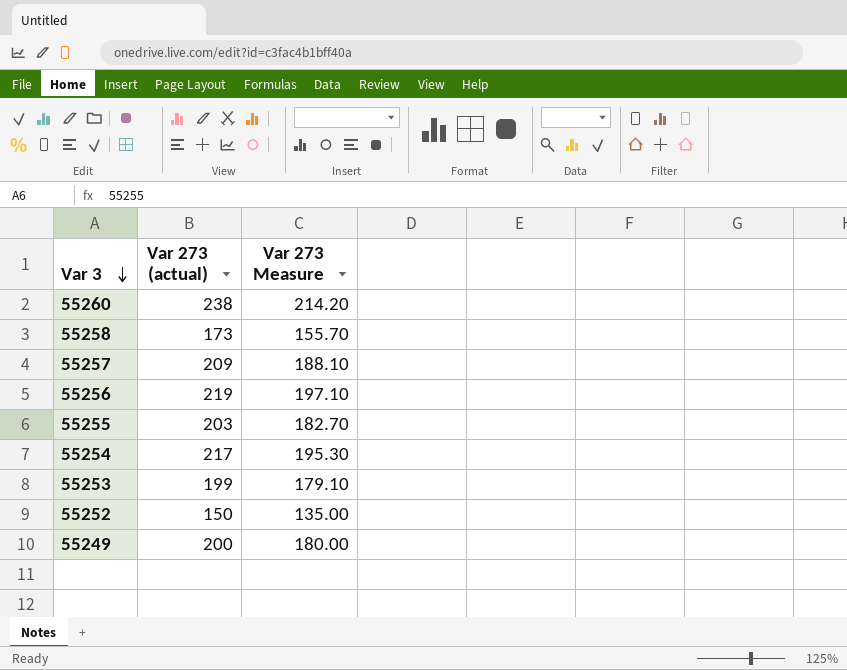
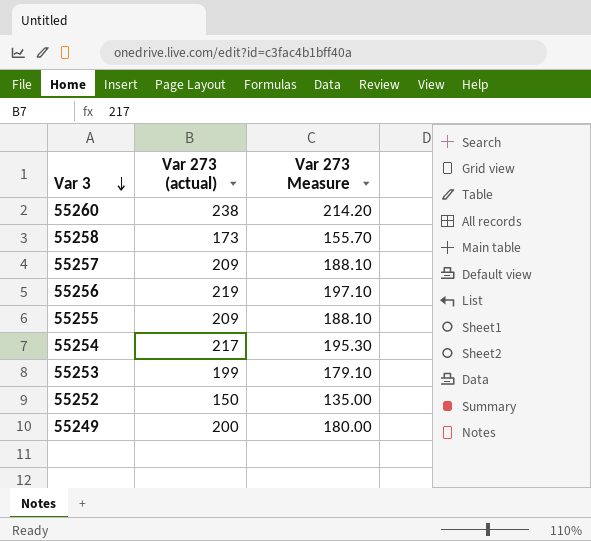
55255 | Var 273 (actual): 203 -> 209
55255 | Var 273 Measure: 182.70 -> 188.10

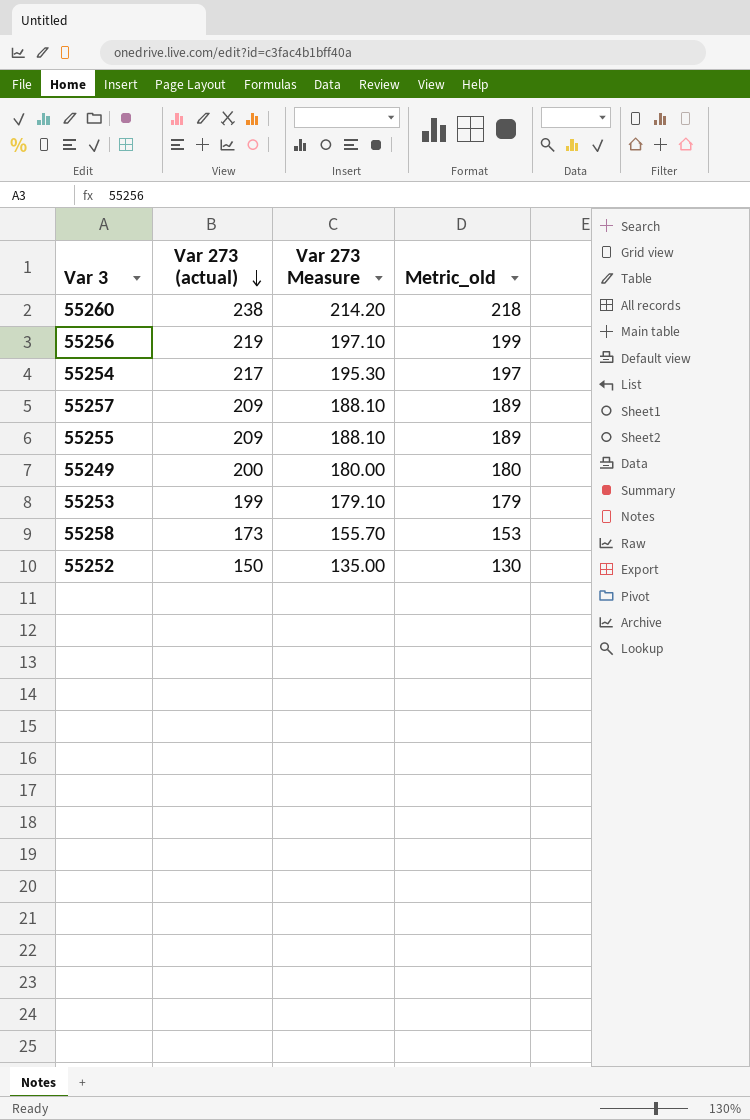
row order: Var 3 descending -> Var 273 (actual) descending
column Metric_old | formula: none -> [Var 273 (actual)] - 20

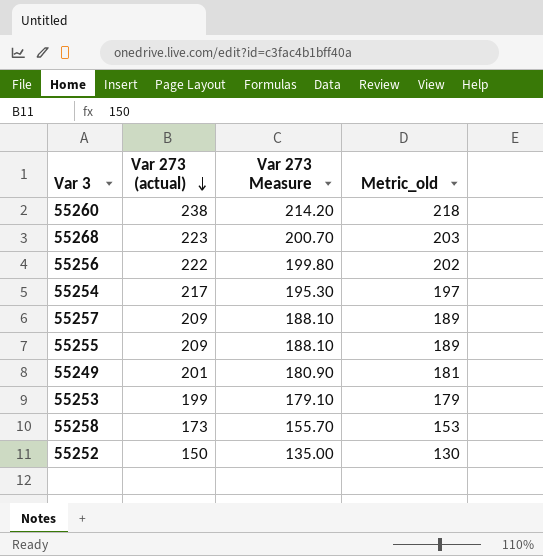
row 55268: none -> 223 | 200.70 | 203
55256 | Var 273 (actual): 219 -> 222
55256 | Var 273 Measure: 197.10 -> 199.80
55256 | Metric_old: 199 -> 202
55249 | Var 273 (actual): 200 -> 201
55249 | Var 273 Measure: 180.00 -> 180.90
55249 | Metric_old: 180 -> 181

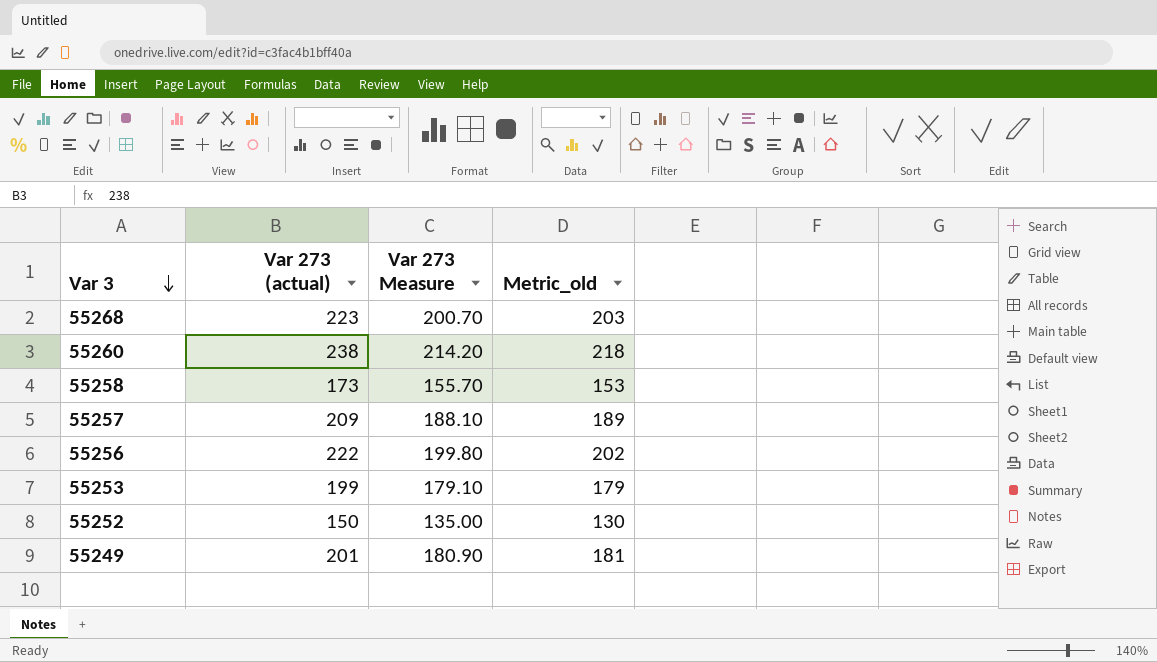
row order: Var 273 (actual) descending -> Var 3 descending
row 55254: 217 | 195.30 | 197 -> none
row 55255: 209 | 188.10 | 189 -> none

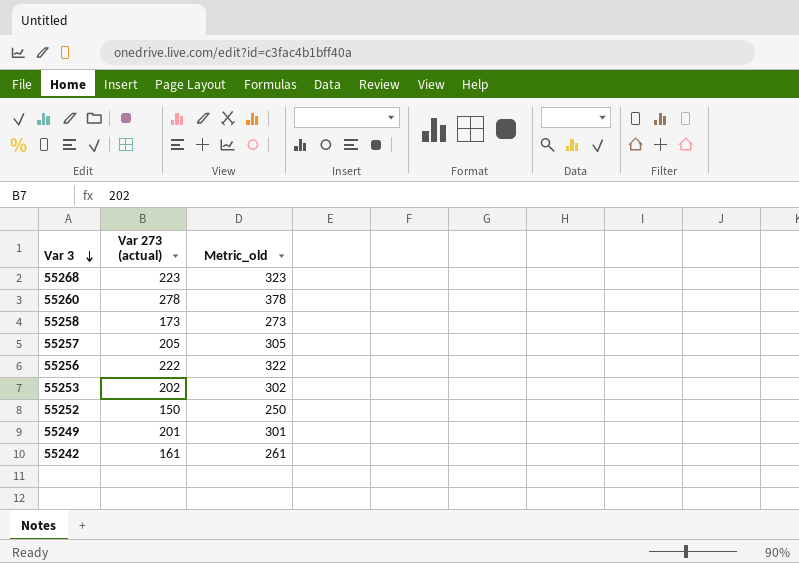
column Var 273 Measure | formula: [Var 273 (actual)] * 0.9 -> none
column Metric_old | formula: [Var 273 (actual)] - 20 -> [Var 273 (actual)] + 100
55260 | Var 273 (actual): 238 -> 278
55257 | Var 273 (actual): 209 -> 205
55253 | Var 273 (actual): 199 -> 202
row 55242: none -> 161 | 261

